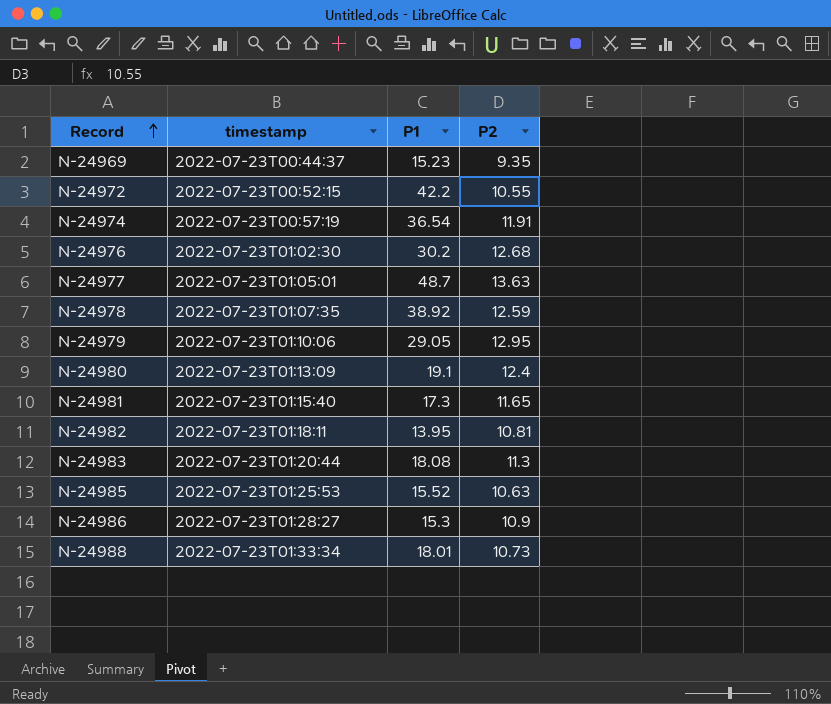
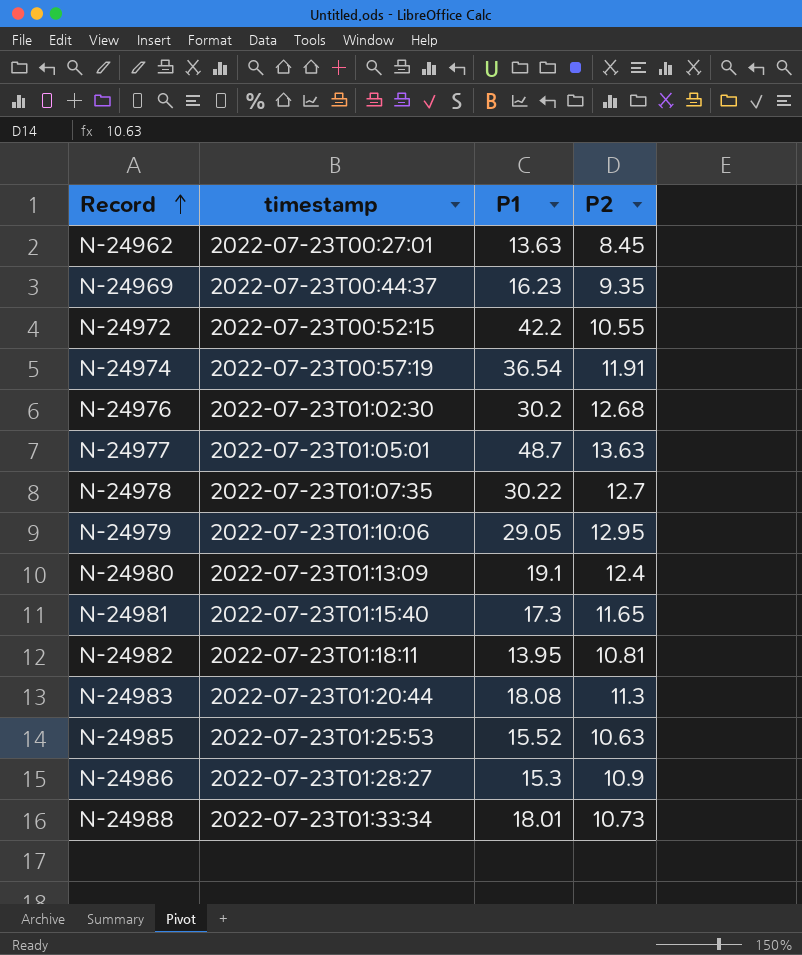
row N-24962: none -> 2022-07-23T00:27:01 | 13.63 | 8.45
N-24969 | P1: 15.23 -> 16.23
N-24978 | P1: 38.92 -> 30.22
N-24978 | P2: 12.59 -> 12.7

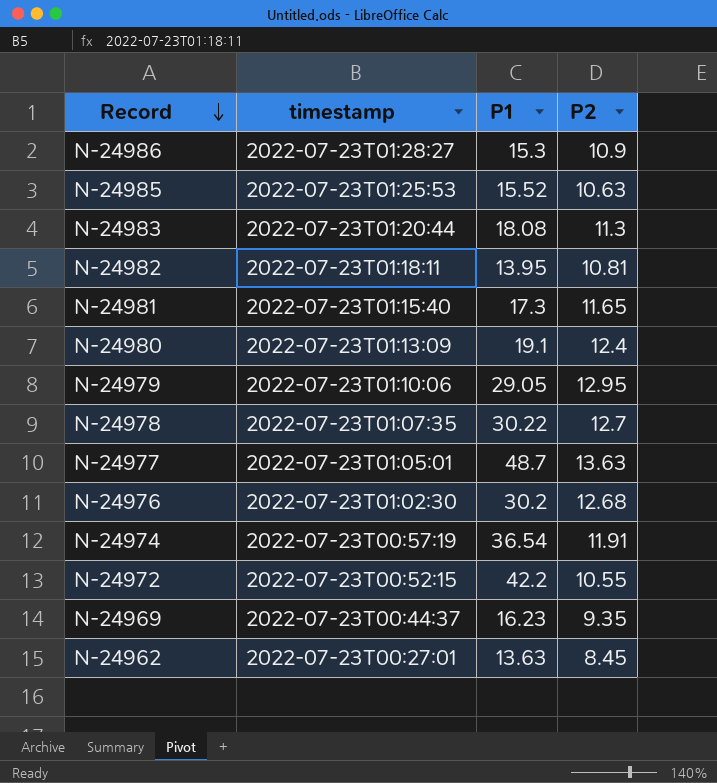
row order: Record ascending -> Record descending
row N-24988: 2022-07-23T01:33:34 | 18.01 | 10.73 -> none

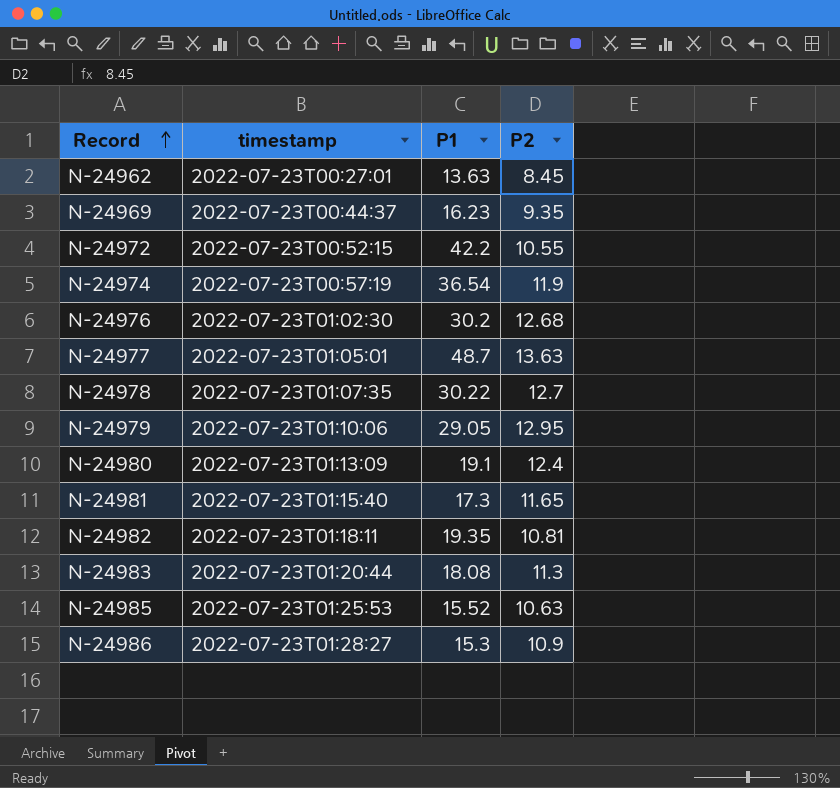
row order: Record descending -> Record ascending
N-24974 | P2: 11.91 -> 11.9
N-24982 | P1: 13.95 -> 19.35

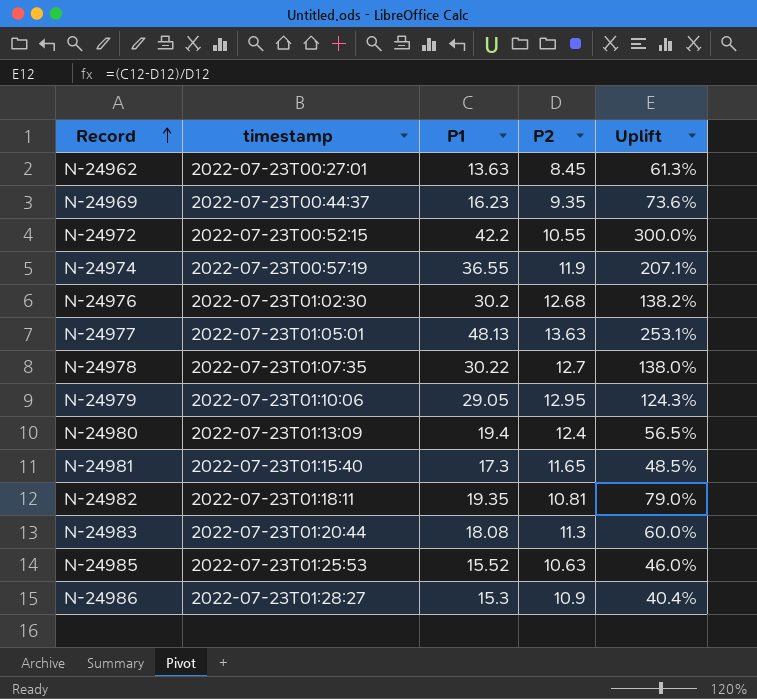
column Uplift | formula: none -> ([P1] - [P2]) / [P2]
N-24974 | P1: 36.54 -> 36.55
N-24977 | P1: 48.7 -> 48.13
N-24980 | P1: 19.1 -> 19.4

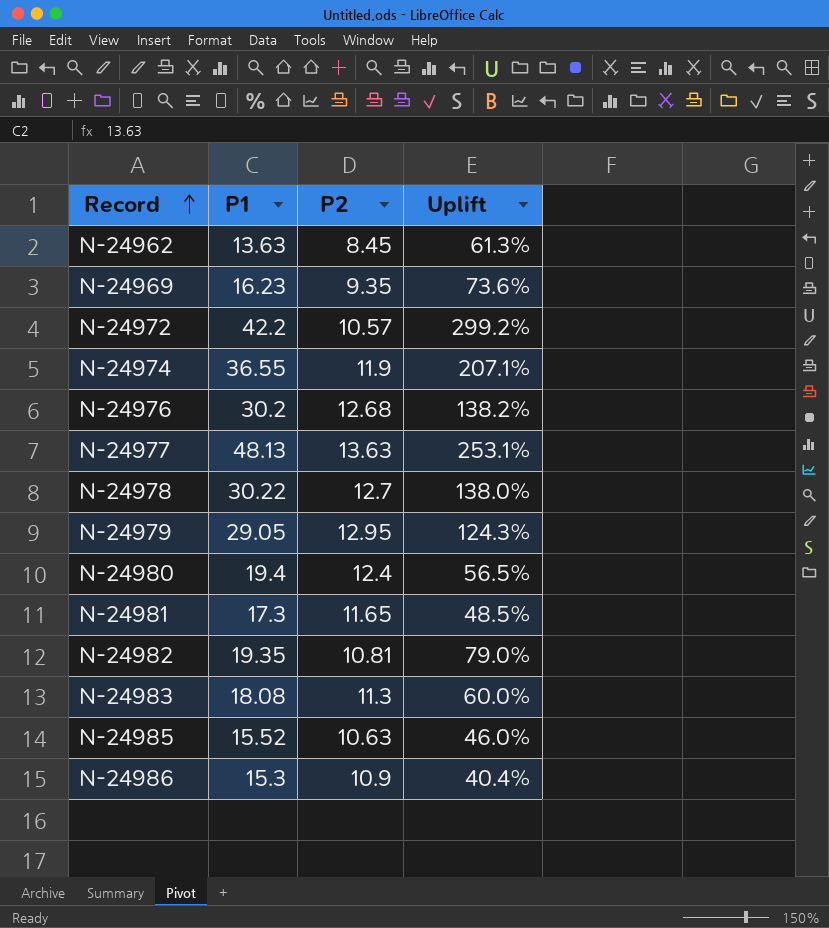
column timestamp | position: 2 -> none
N-24972 | P2: 10.55 -> 10.57
N-24972 | Uplift: 300.0% -> 299.2%

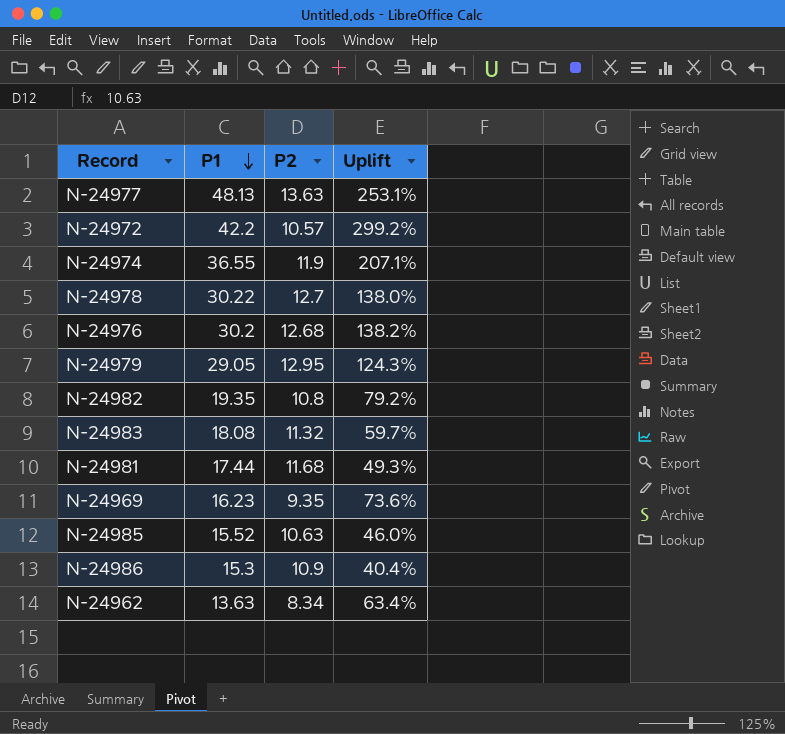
row order: Record ascending -> P1 descending
row N-24980: 19.4 | 12.4 | 56.5% -> none
N-24982 | P2: 10.81 -> 10.8
N-24982 | Uplift: 79.0% -> 79.2%
N-24983 | P2: 11.3 -> 11.32
N-24983 | Uplift: 60.0% -> 59.7%
N-24981 | P1: 17.3 -> 17.44
N-24981 | P2: 11.65 -> 11.68
N-24981 | Uplift: 48.5% -> 49.3%
N-24962 | P2: 8.45 -> 8.34
N-24962 | Uplift: 61.3% -> 63.4%

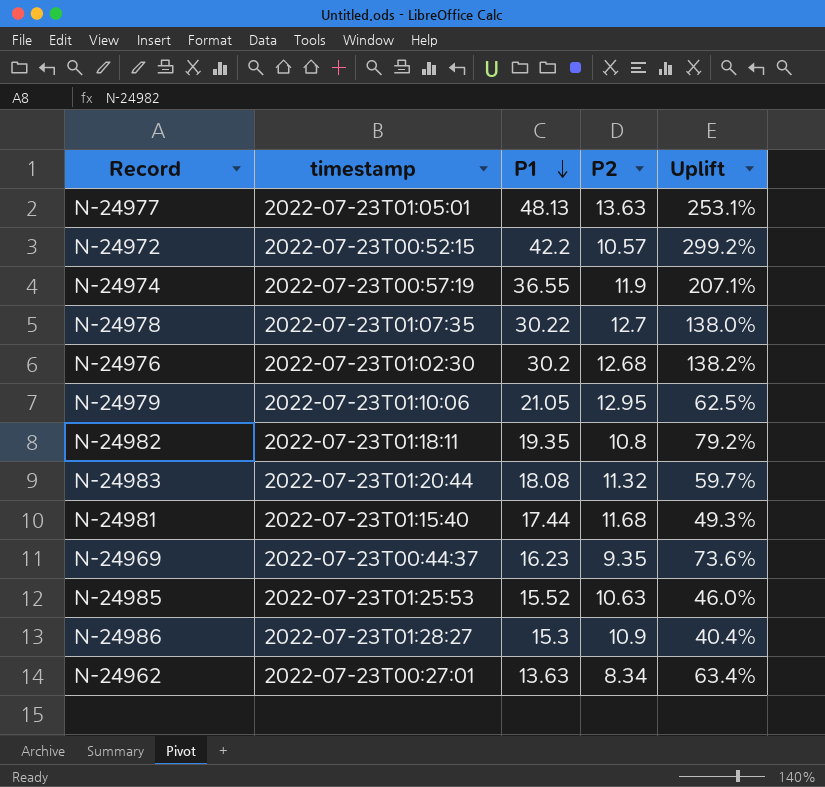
column timestamp | position: none -> 2
N-24979 | P1: 29.05 -> 21.05
N-24979 | Uplift: 124.3% -> 62.5%

